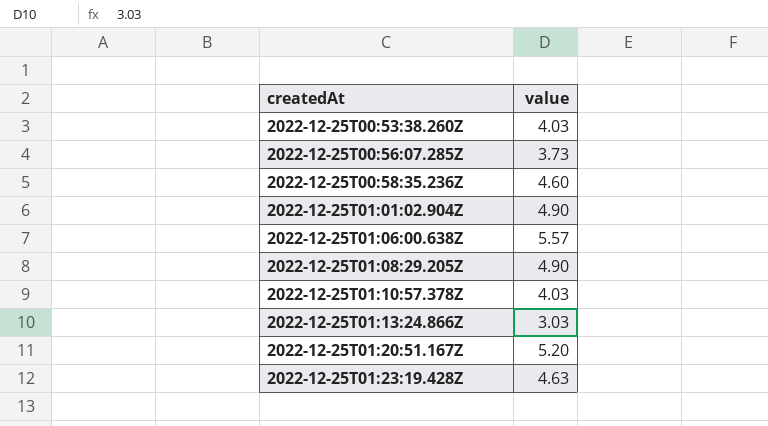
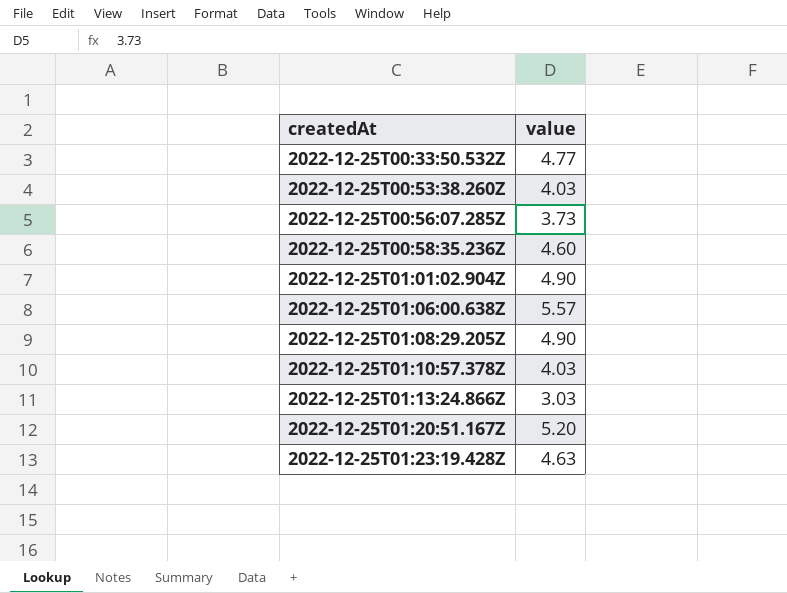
row 2022-12-25T00:33:50.532Z: none -> 4.77

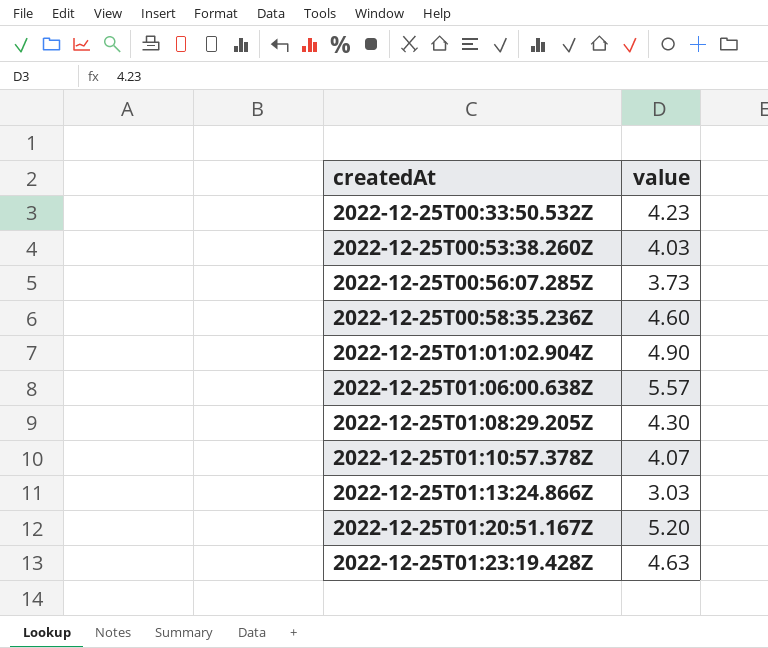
2022-12-25T00:33:50.532Z | value: 4.77 -> 4.23
2022-12-25T01:08:29.205Z | value: 4.90 -> 4.30
2022-12-25T01:10:57.378Z | value: 4.03 -> 4.07

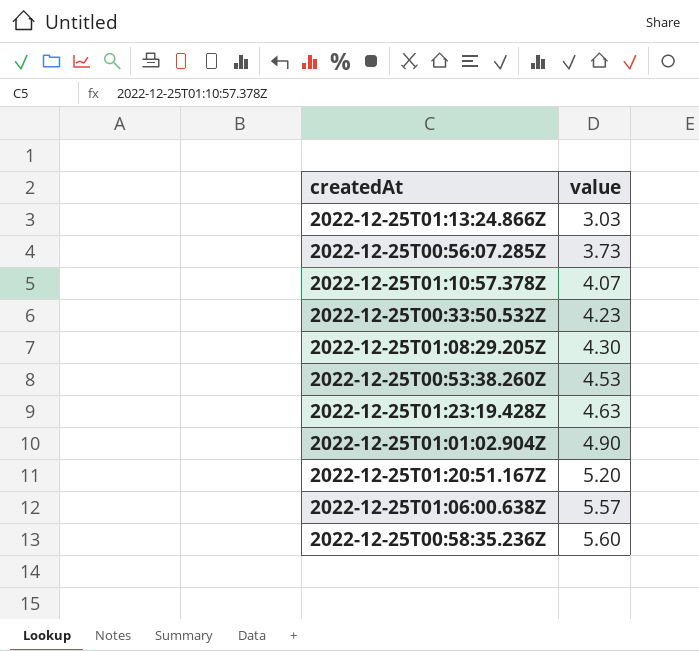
row order: createdAt ascending -> value ascending
2022-12-25T00:53:38.260Z | value: 4.03 -> 4.53
2022-12-25T00:58:35.236Z | value: 4.60 -> 5.60

